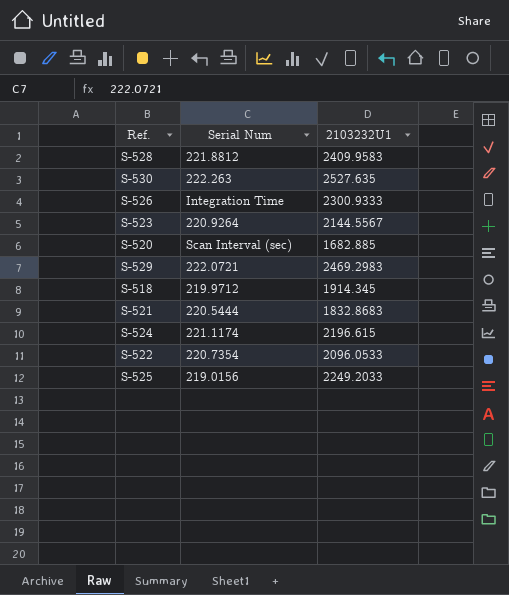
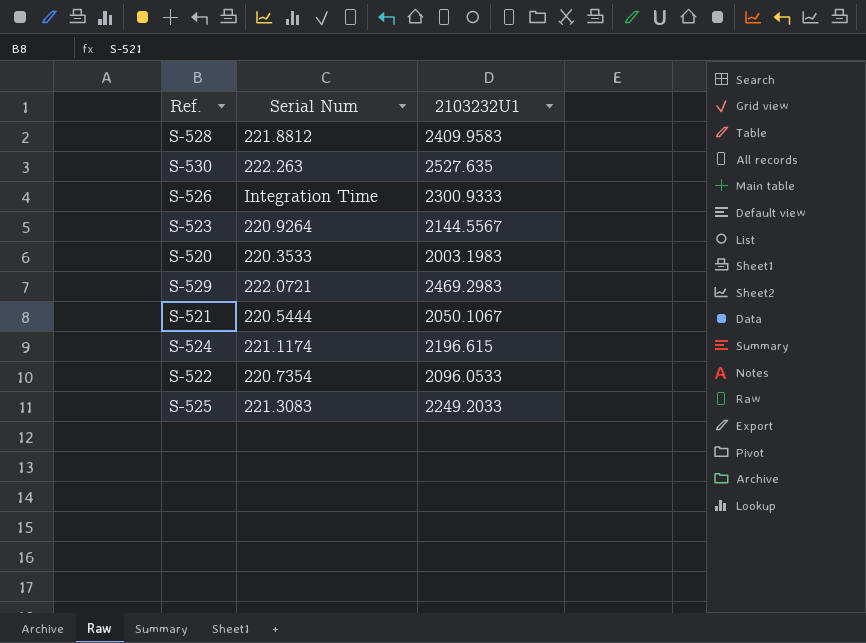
row S-518: 219.9712 | 1914.345 -> none
S-520 | Serial Num: Scan Interval (sec) -> 220.3533
S-520 | 2103232U1: 1682.885 -> 2003.1983
S-521 | 2103232U1: 1832.8683 -> 2050.1067
S-525 | Serial Num: 219.0156 -> 221.3083

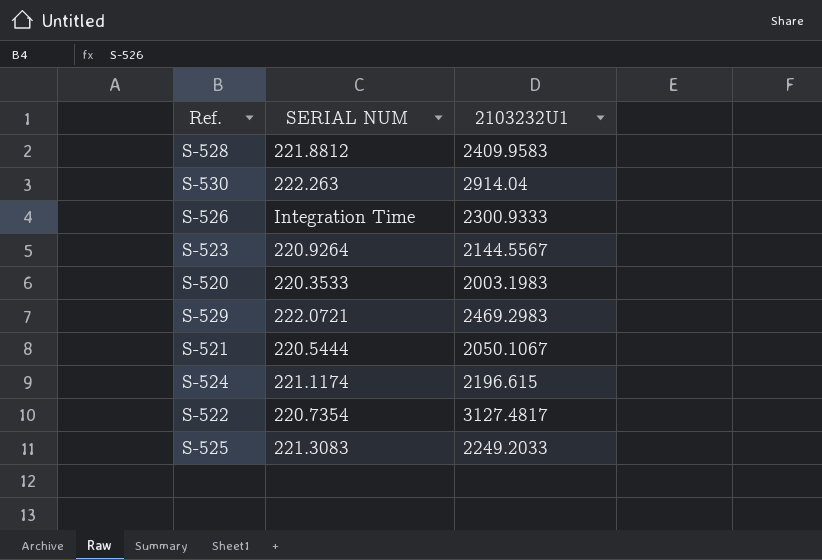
column name: Serial Num -> SERIAL NUM
S-530 | 2103232U1: 2527.635 -> 2914.04
S-522 | 2103232U1: 2096.0533 -> 3127.4817

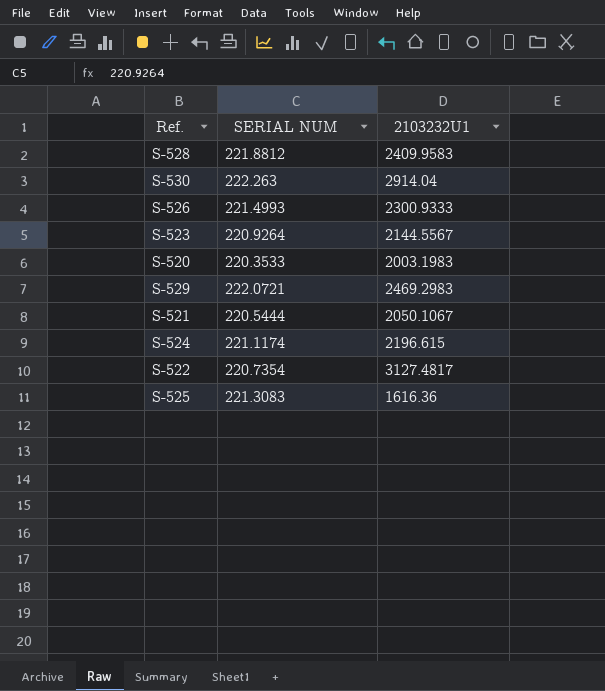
S-526 | SERIAL NUM: Integration Time -> 221.4993
S-525 | 2103232U1: 2249.2033 -> 1616.36

